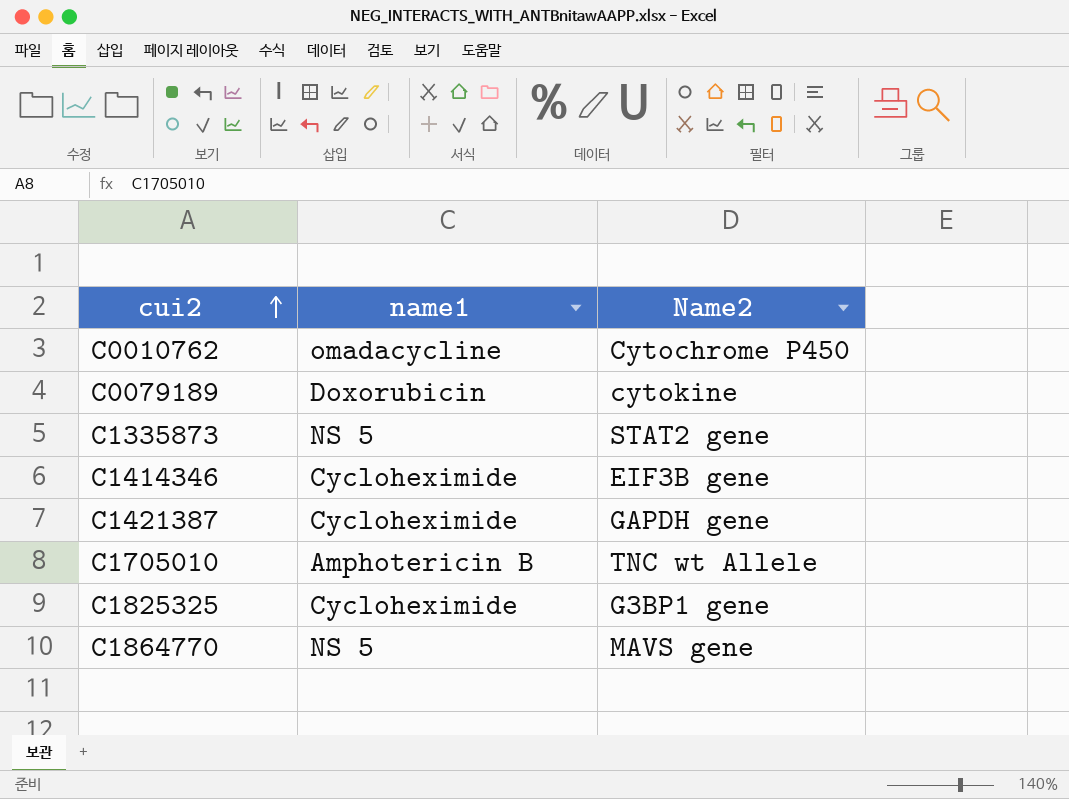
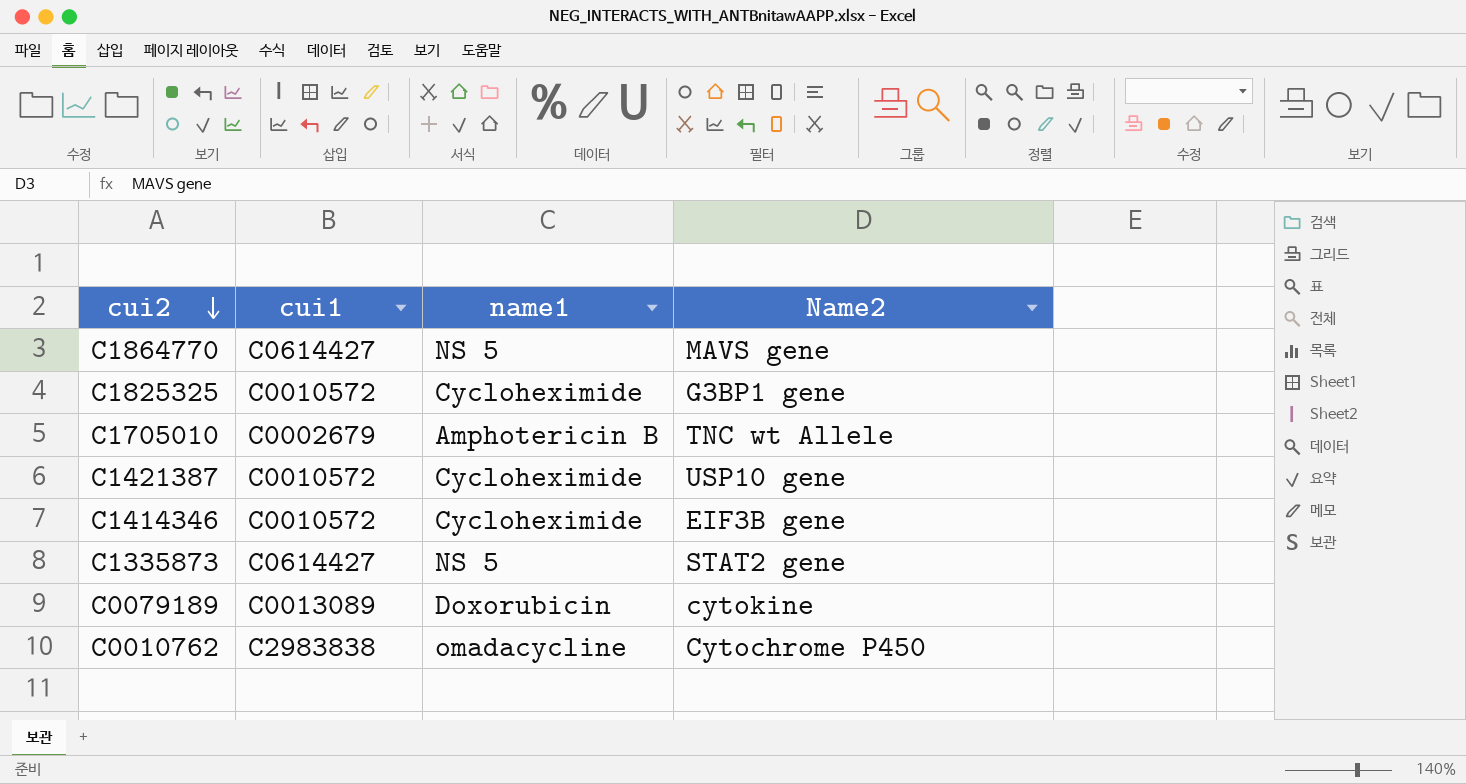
row order: cui2 ascending -> cui2 descending
column cui1 | position: none -> 2
C1421387 | Name2: GAPDH gene -> USP10 gene

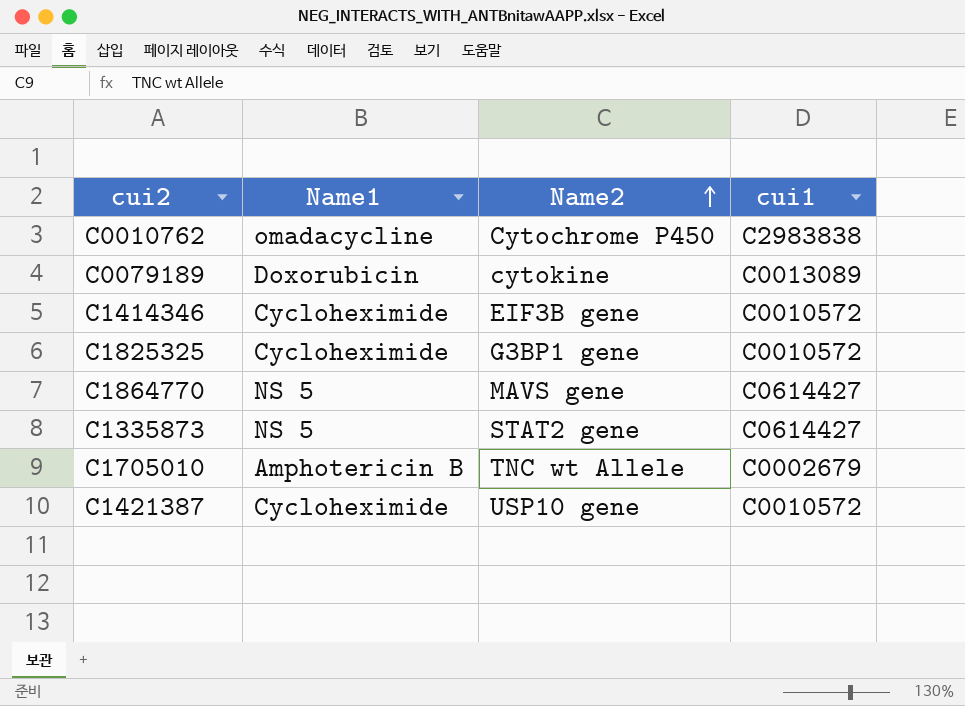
row order: cui2 descending -> Name2 ascending
column name: name1 -> Name1
column cui1 | position: 2 -> 4

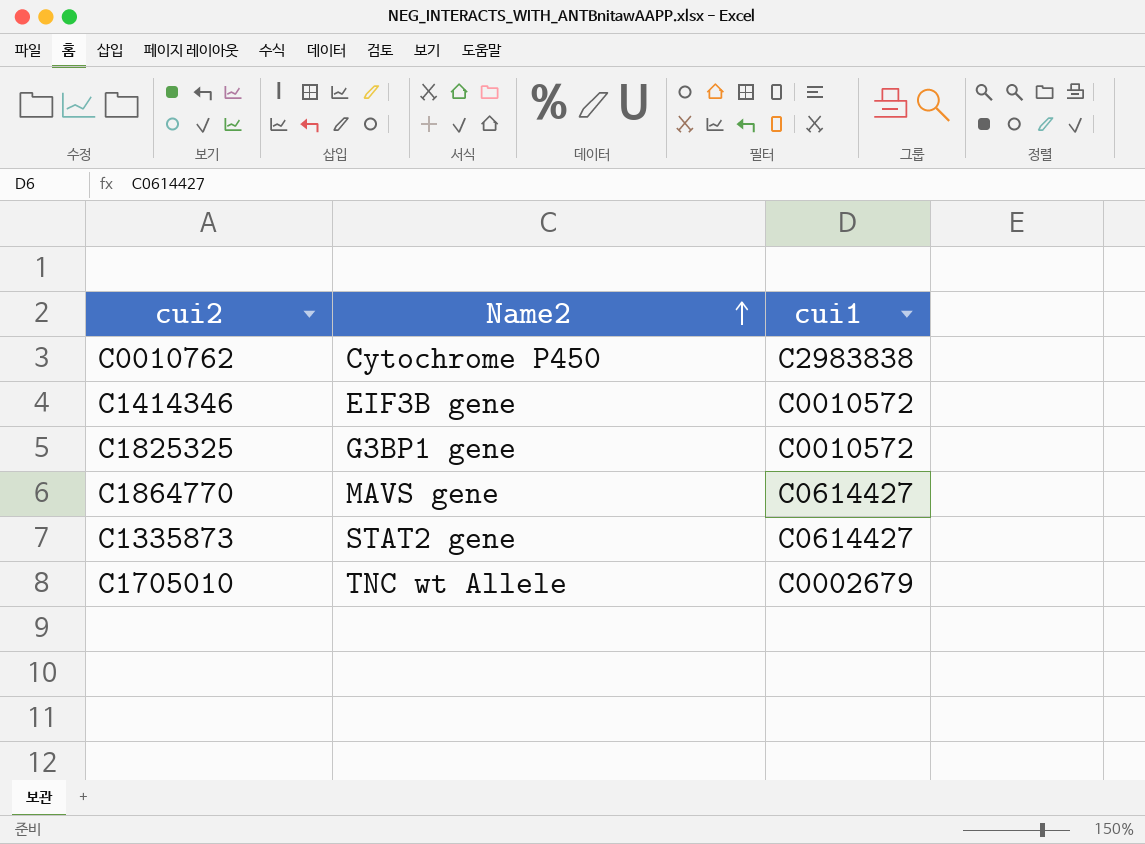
column Name1 | position: 2 -> none
row C0079189: Doxorubicin | cytokine | C0013089 -> none
row C1421387: Cycloheximide | USP10 gene | C0010572 -> none

